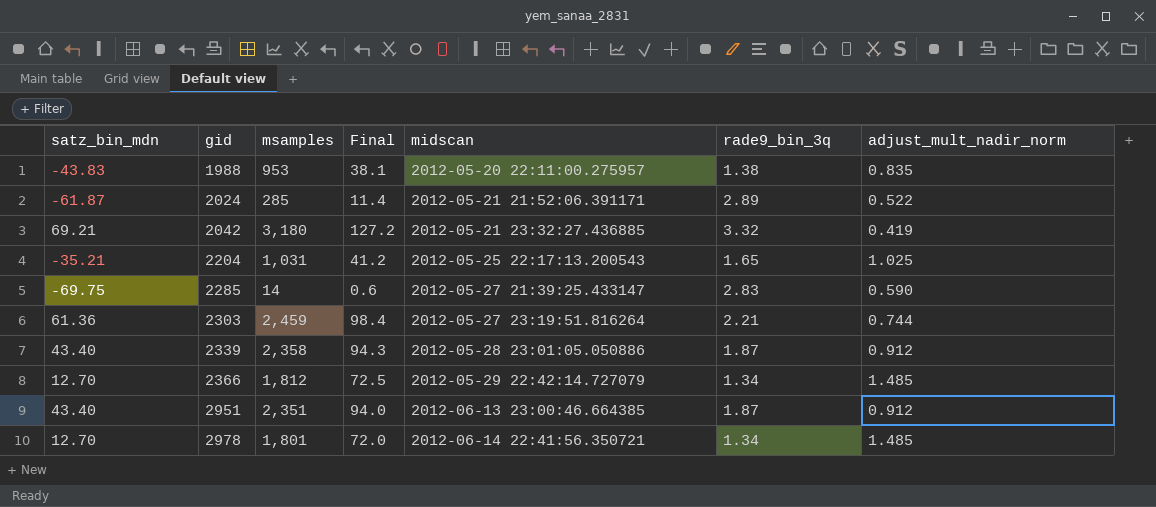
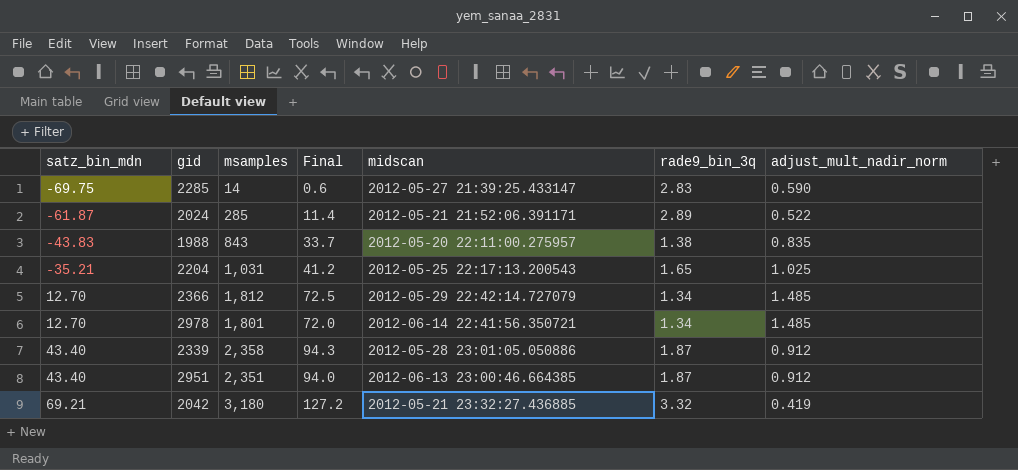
row order: gid ascending -> satz_bin_mdn ascending
row 2303: 61.36 | 2,459 | 98.4 | 2012-05-27 23:19:51.816264 | 2.21 | 0.744 -> none
1988 | msamples: 953 -> 843
1988 | Final: 38.1 -> 33.7

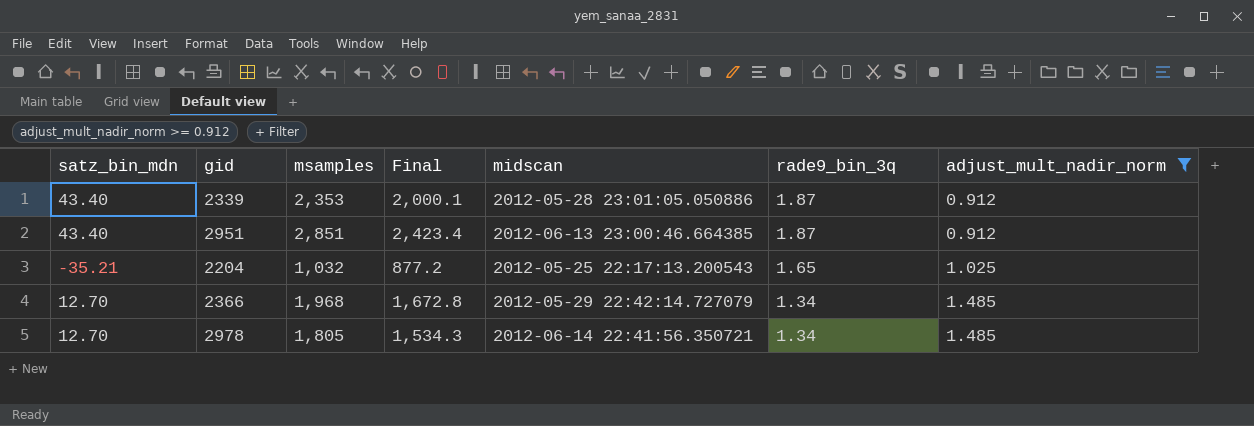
filter: none -> adjust_mult_nadir_norm >= 0.912
row order: satz_bin_mdn ascending -> rade9_bin_3q descending
column Final | formula: [msamples] * 0.04 -> [msamples] * 0.85
2339 | msamples: 2,358 -> 2,353
2951 | msamples: 2,351 -> 2,851
2204 | msamples: 1,031 -> 1,032
2366 | msamples: 1,812 -> 1,968
2978 | msamples: 1,801 -> 1,805

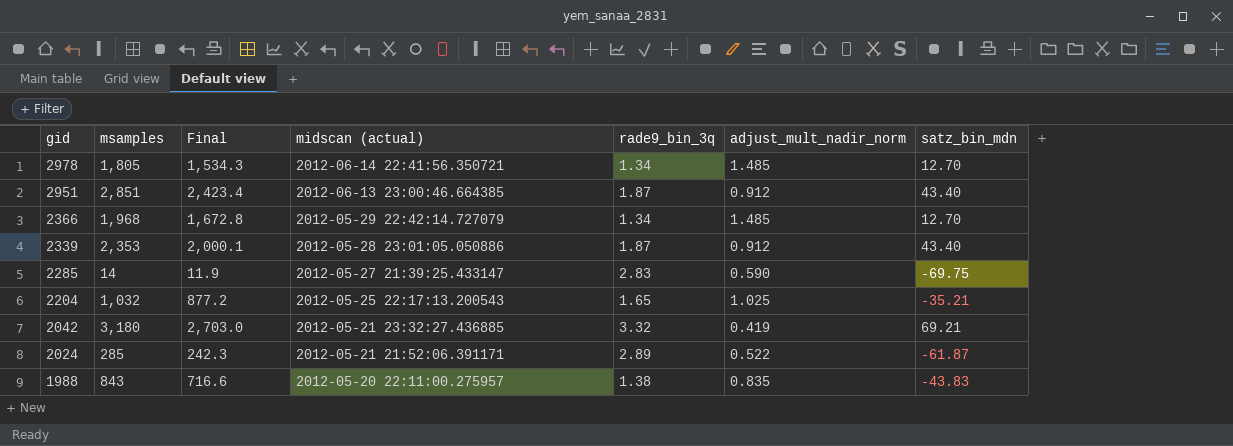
filter: adjust_mult_nadir_norm >= 0.912 -> none
row order: rade9_bin_3q descending -> gid descending
column name: midscan -> midscan (actual)
column satz_bin_mdn | position: 1 -> 7

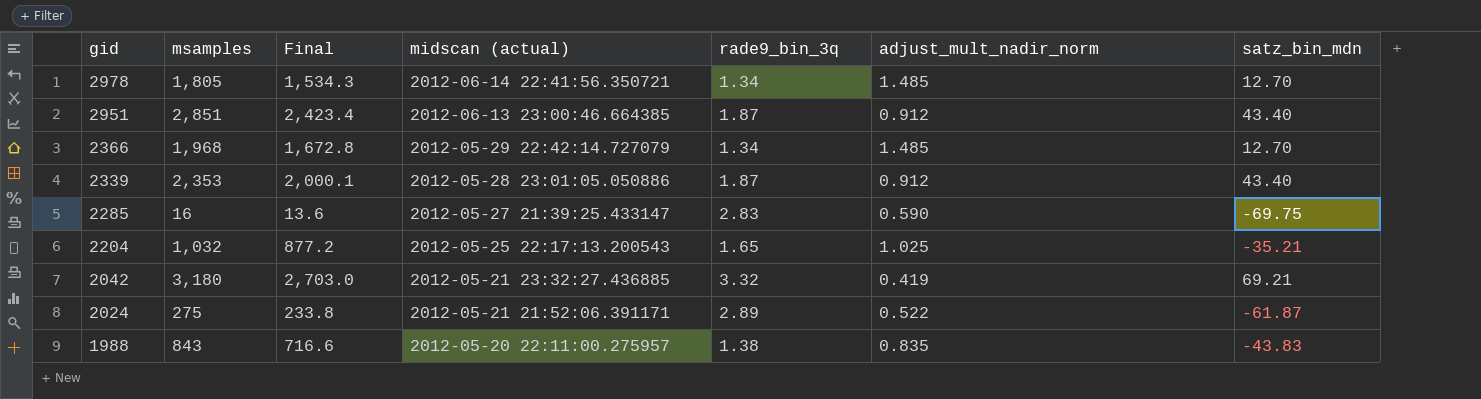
2285 | msamples: 14 -> 16
2285 | Final: 11.9 -> 13.6
2024 | msamples: 285 -> 275
2024 | Final: 242.3 -> 233.8

